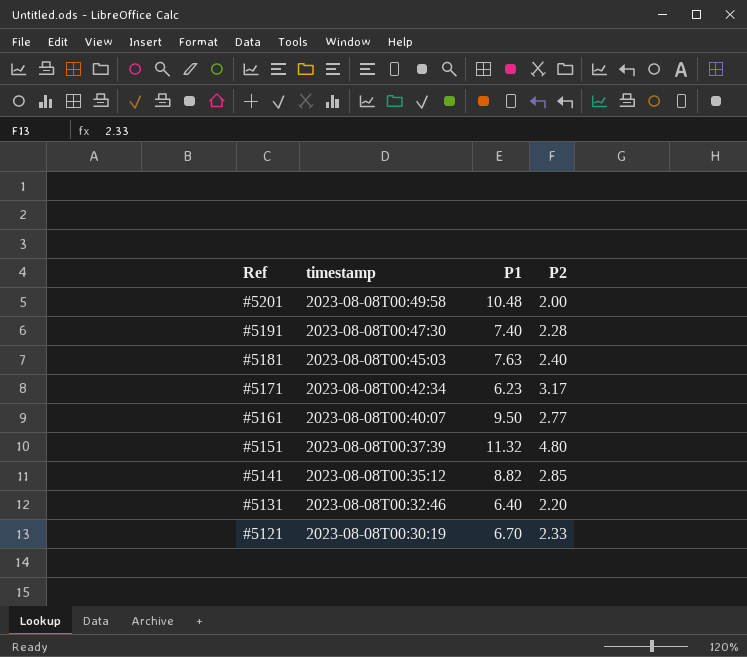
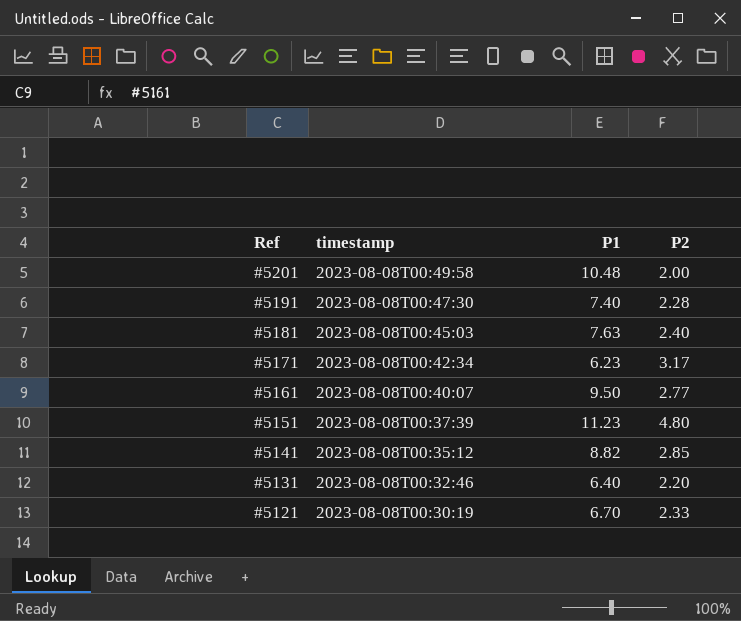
#5151 | P1: 11.32 -> 11.23

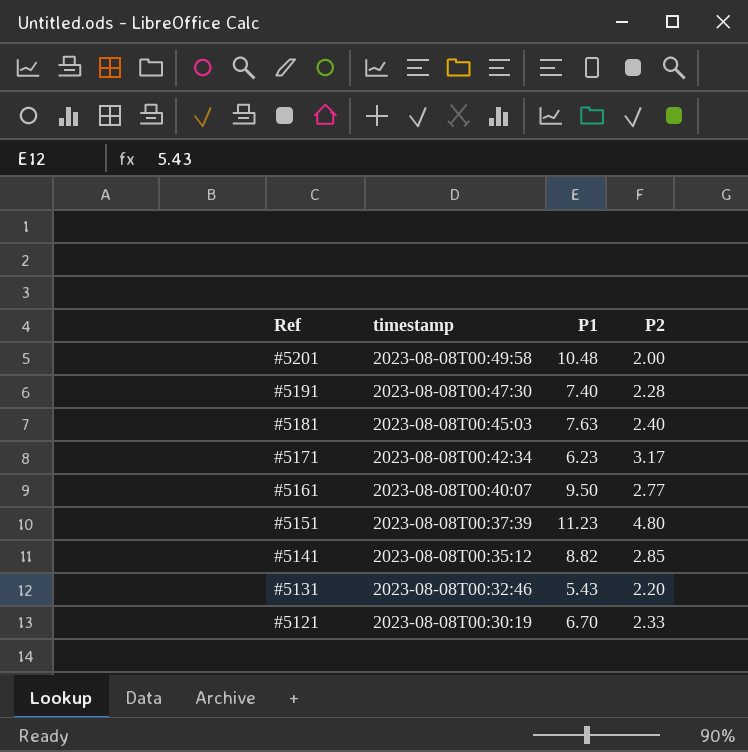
#5131 | P1: 6.40 -> 5.43

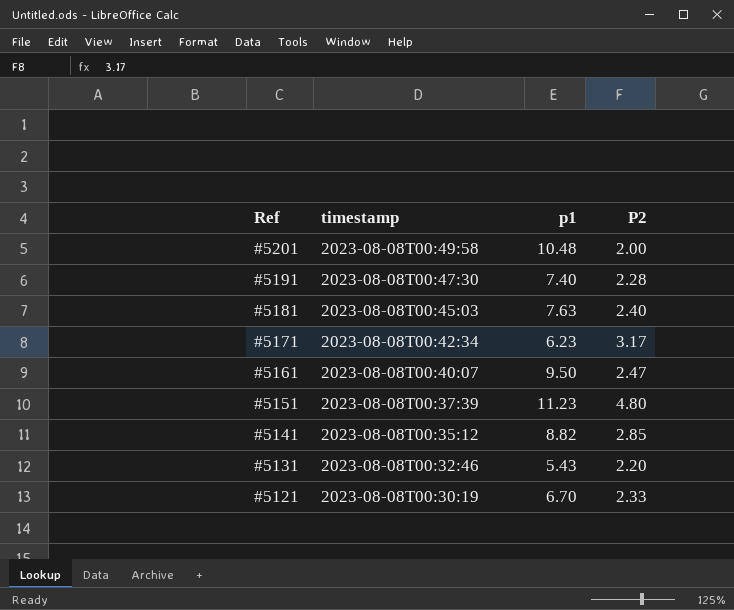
column name: P1 -> p1
#5161 | P2: 2.77 -> 2.47

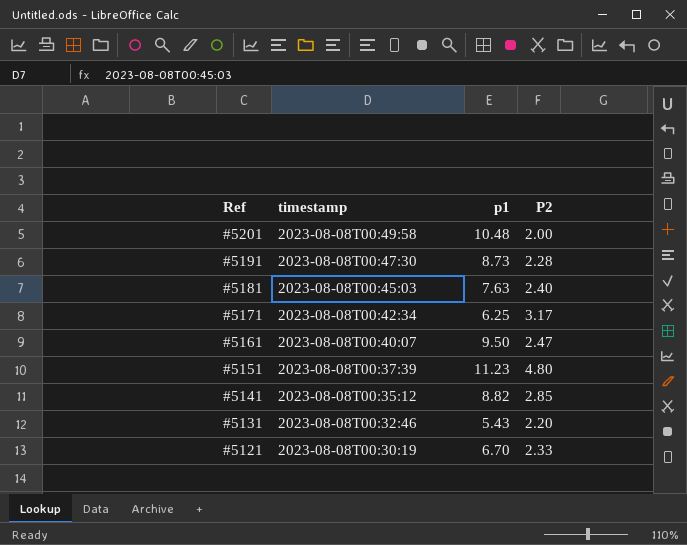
#5191 | p1: 7.40 -> 8.73
#5171 | p1: 6.23 -> 6.25

